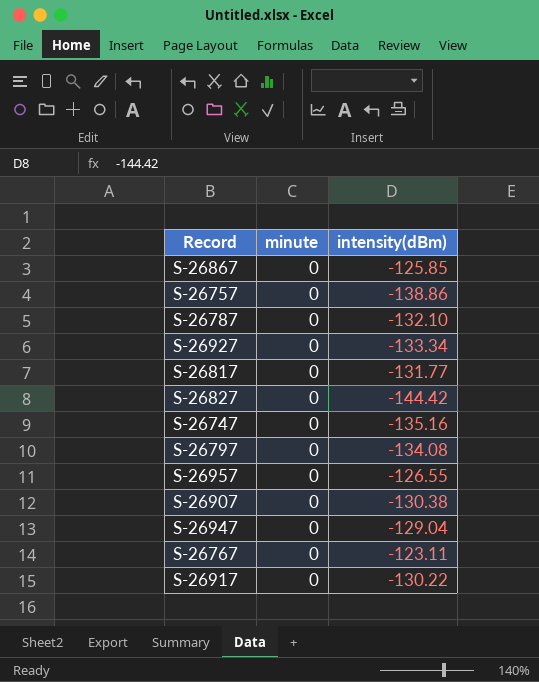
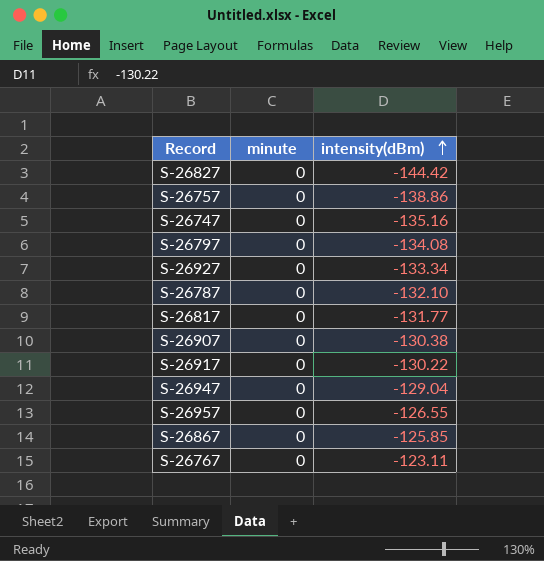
row order: none -> intensity(dBm) ascending

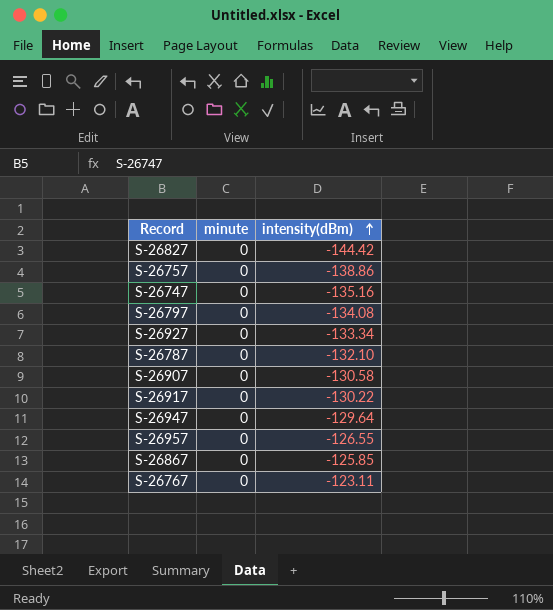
row S-26817: 0 | -131.77 -> none
S-26907 | intensity(dBm): -130.38 -> -130.58
S-26947 | intensity(dBm): -129.04 -> -129.64

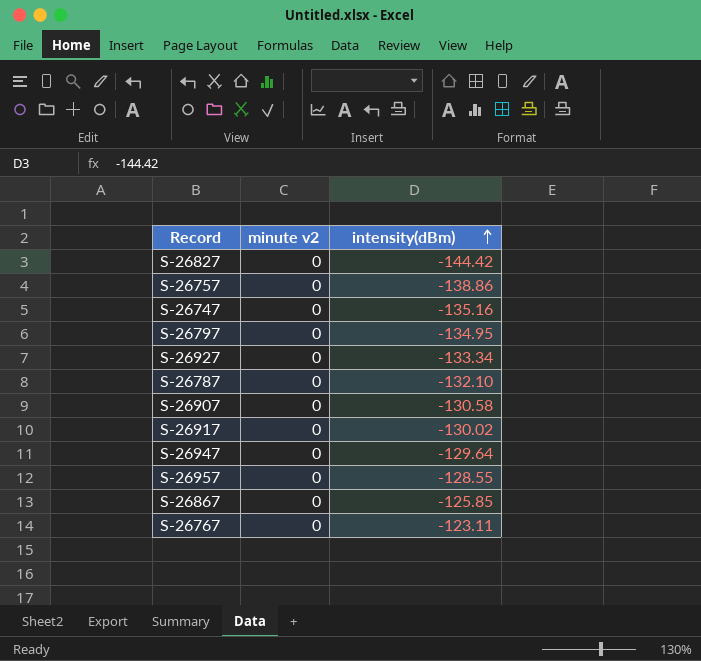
column name: minute -> minute v2
S-26797 | intensity(dBm): -134.08 -> -134.95
S-26917 | intensity(dBm): -130.22 -> -130.02
S-26957 | intensity(dBm): -126.55 -> -128.55

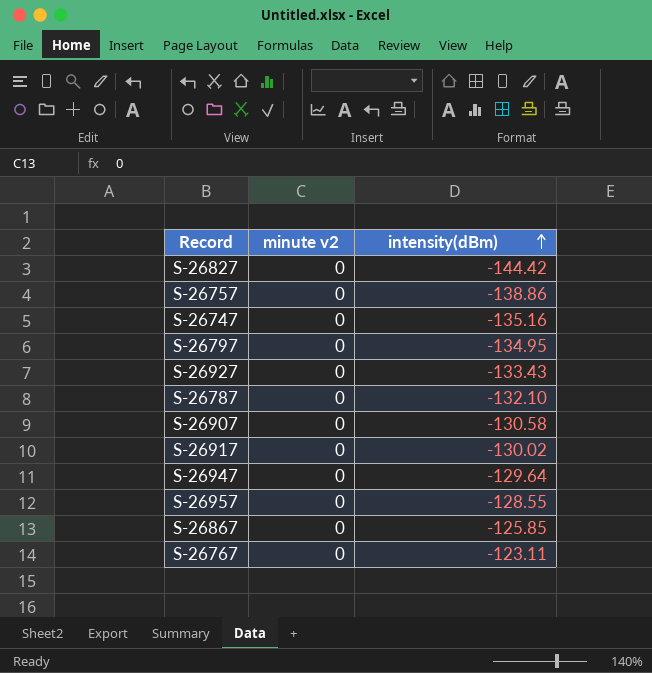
S-26927 | intensity(dBm): -133.34 -> -133.43

